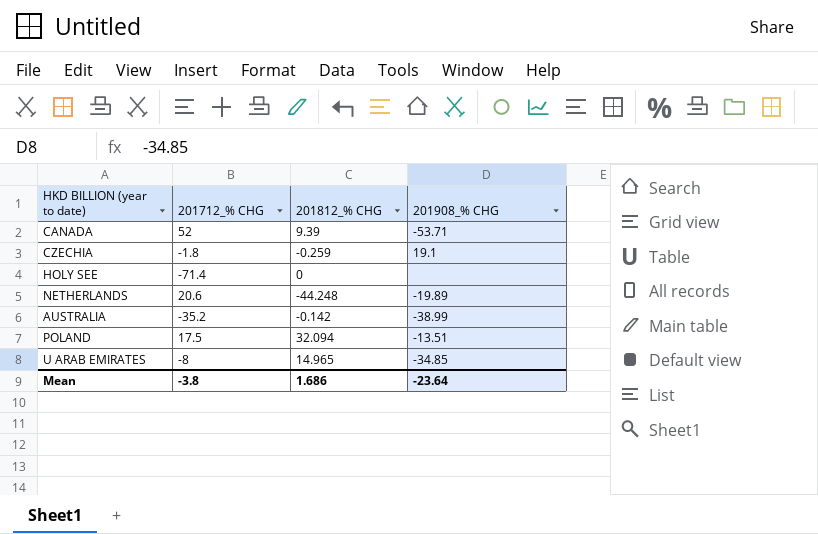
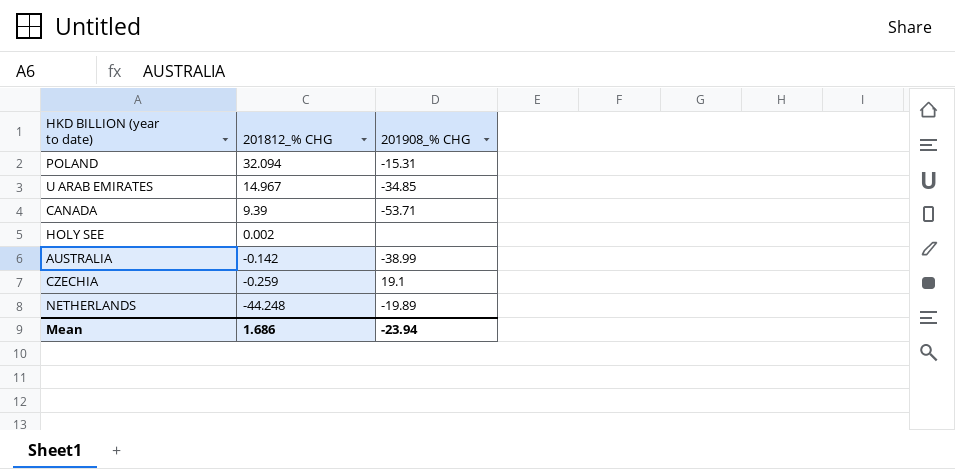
row order: none -> 201812_% CHG descending
column 201712_% CHG | position: 2 -> none
POLAND | 201908_% CHG: -13.51 -> -15.31
U ARAB EMIRATES | 201812_% CHG: 14.965 -> 14.967
HOLY SEE | 201812_% CHG: 0 -> 0.002
Mean | 201908_% CHG: -23.64 -> -23.94

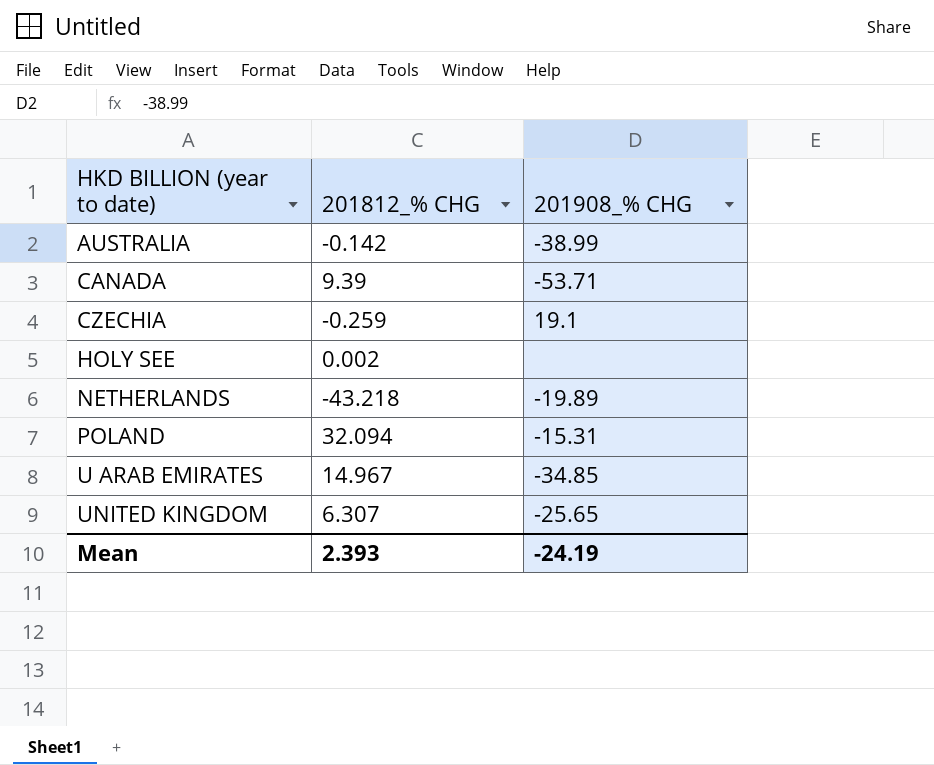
row order: 201812_% CHG descending -> HKD BILLION (year to date) ascending
NETHERLANDS | 201812_% CHG: -44.248 -> -43.218
row UNITED KINGDOM: none -> 6.307 | -25.65
Mean | 201812_% CHG: 1.686 -> 2.393
Mean | 201908_% CHG: -23.94 -> -24.19

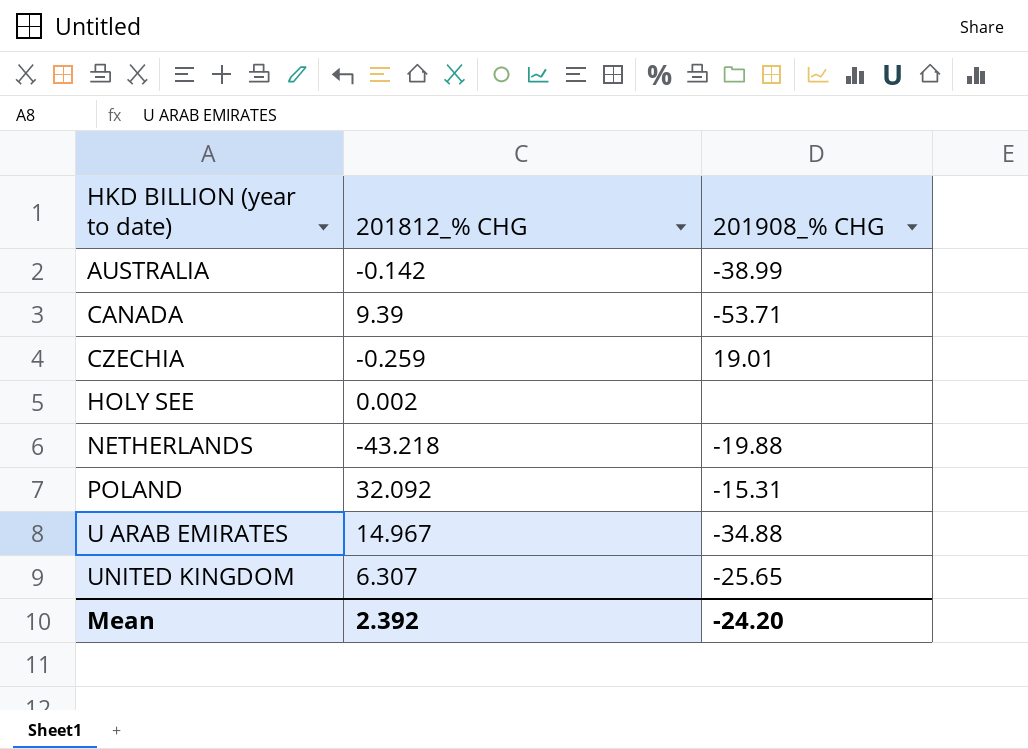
CZECHIA | 201908_% CHG: 19.1 -> 19.01
NETHERLANDS | 201908_% CHG: -19.89 -> -19.88
POLAND | 201812_% CHG: 32.094 -> 32.092
U ARAB EMIRATES | 201908_% CHG: -34.85 -> -34.88
Mean | 201812_% CHG: 2.393 -> 2.392
Mean | 201908_% CHG: -24.19 -> -24.20

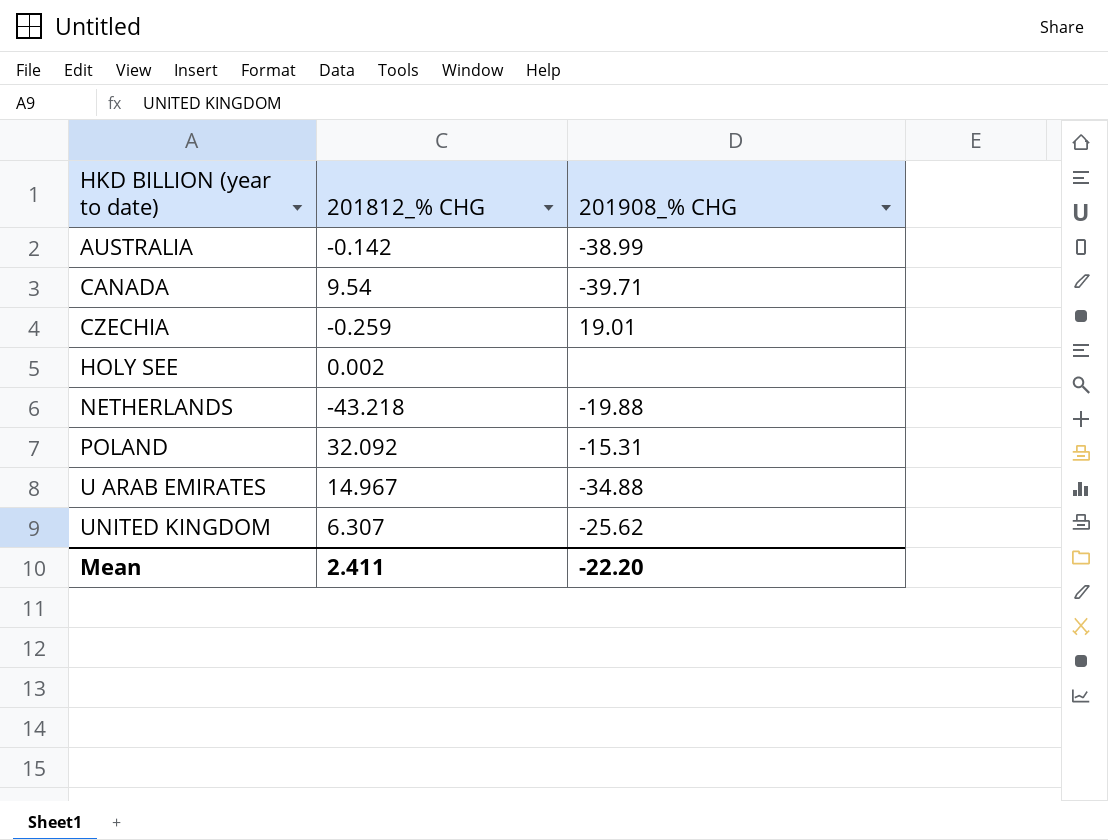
CANADA | 201812_% CHG: 9.39 -> 9.54
CANADA | 201908_% CHG: -53.71 -> -39.71
UNITED KINGDOM | 201908_% CHG: -25.65 -> -25.62
Mean | 201812_% CHG: 2.392 -> 2.411
Mean | 201908_% CHG: -24.20 -> -22.20

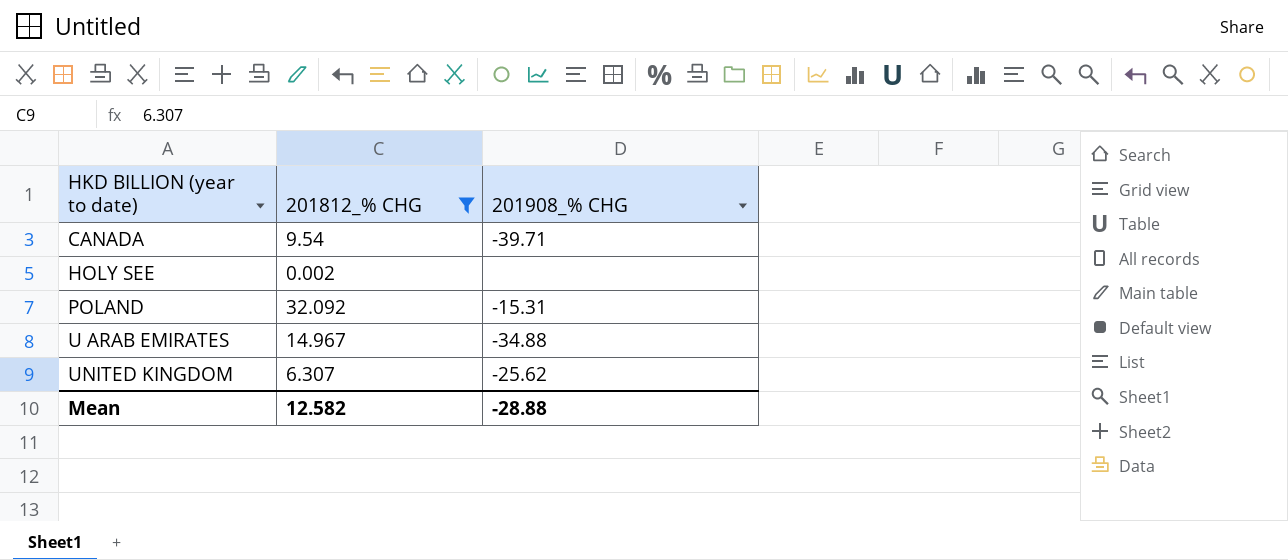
filter: none -> 201812_% CHG >= 0.002
Mean | 201812_% CHG: 2.411 -> 12.582
Mean | 201908_% CHG: -22.20 -> -28.88

